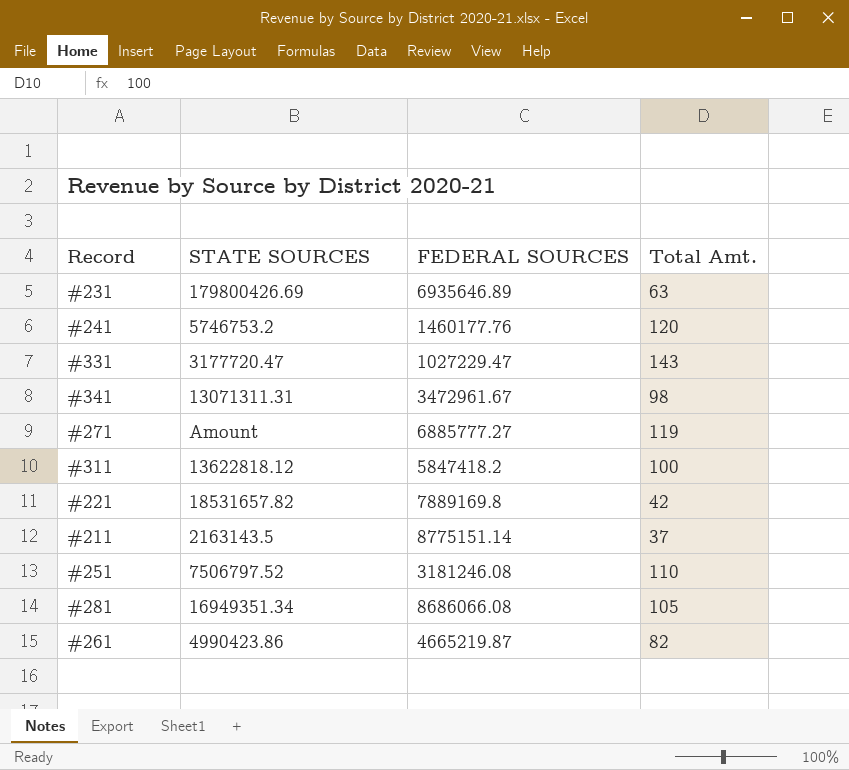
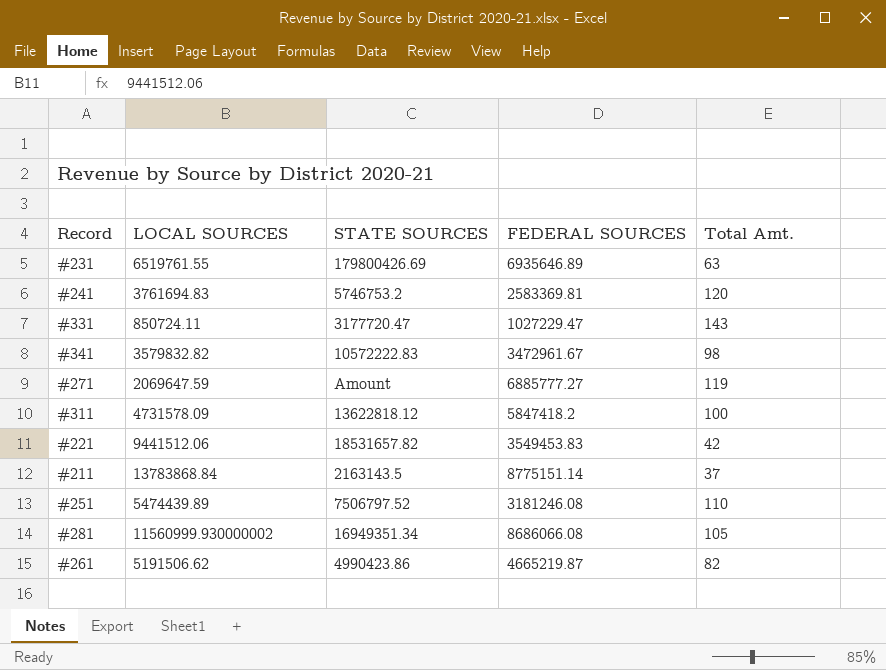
column LOCAL SOURCES | position: none -> 2
#241 | FEDERAL SOURCES: 1460177.76 -> 2583369.81
#341 | STATE SOURCES: 13071311.31 -> 10572222.83
#221 | FEDERAL SOURCES: 7889169.8 -> 3549453.83

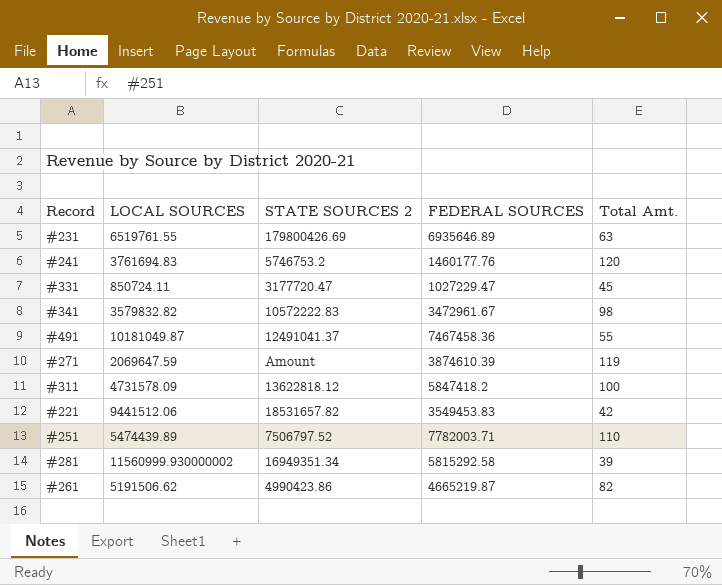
column name: STATE SOURCES -> STATE SOURCES 2
row #211: 13783868.84 | 2163143.5 | 8775151.14 | 37 -> none
#241 | FEDERAL SOURCES: 2583369.81 -> 1460177.76
#331 | Total Amt.: 143 -> 45
row #491: none -> 10181049.87 | 12491041.37 | 7467458.36 | 55
#271 | FEDERAL SOURCES: 6885777.27 -> 3874610.39
#251 | FEDERAL SOURCES: 3181246.08 -> 7782003.71
#281 | FEDERAL SOURCES: 8686066.08 -> 5815292.58
#281 | Total Amt.: 105 -> 39

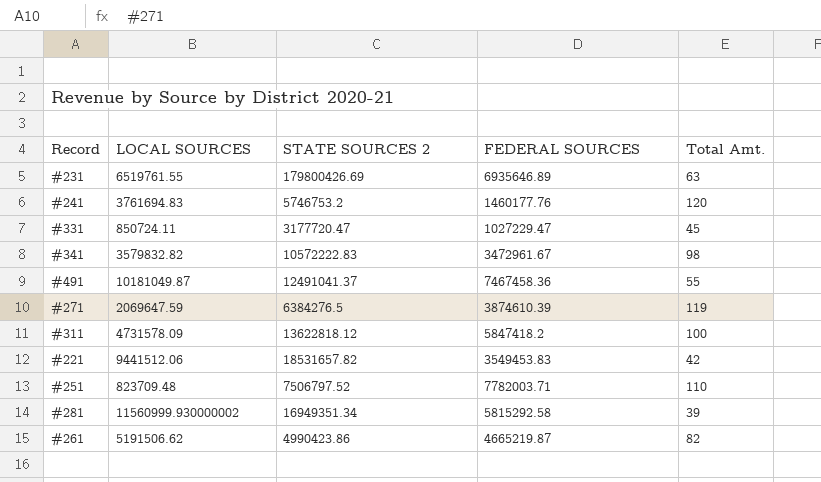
#271 | STATE SOURCES 2: Amount -> 6384276.5
#251 | LOCAL SOURCES: 5474439.89 -> 823709.48

